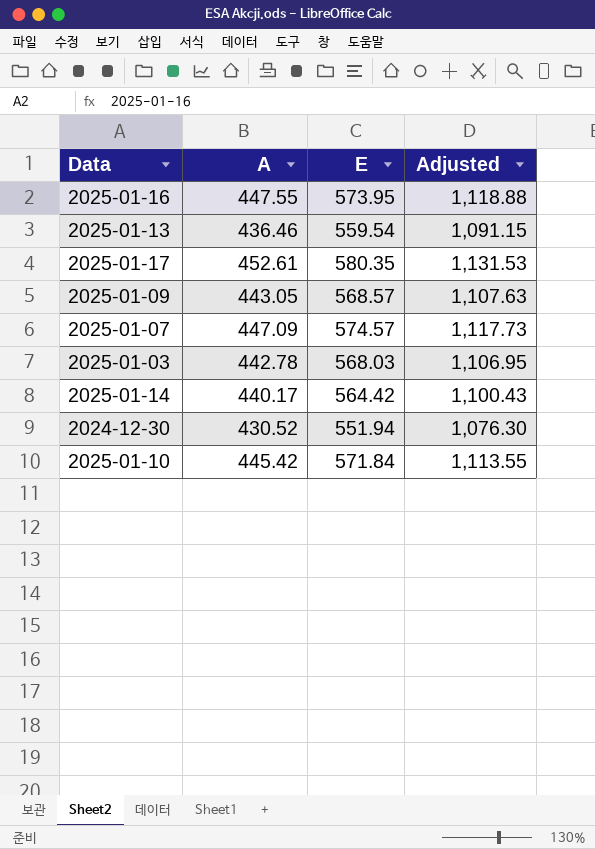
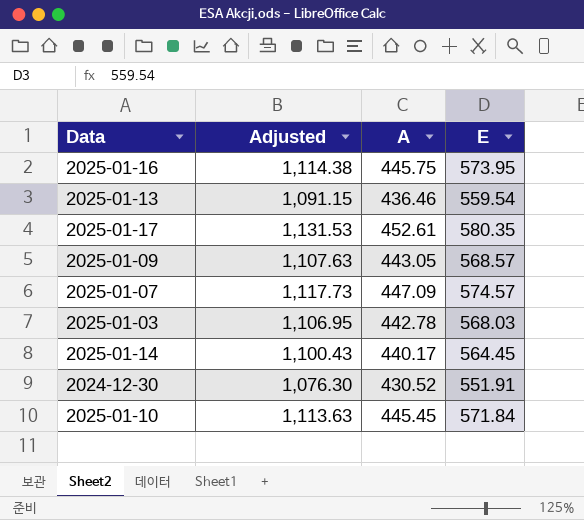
column Adjusted | position: 4 -> 2
2025-01-16 | Adjusted: 1,118.88 -> 1,114.38
2025-01-16 | A: 447.55 -> 445.75
2025-01-14 | E: 564.42 -> 564.45
2024-12-30 | E: 551.94 -> 551.91
2025-01-10 | Adjusted: 1,113.55 -> 1,113.63
2025-01-10 | A: 445.42 -> 445.45

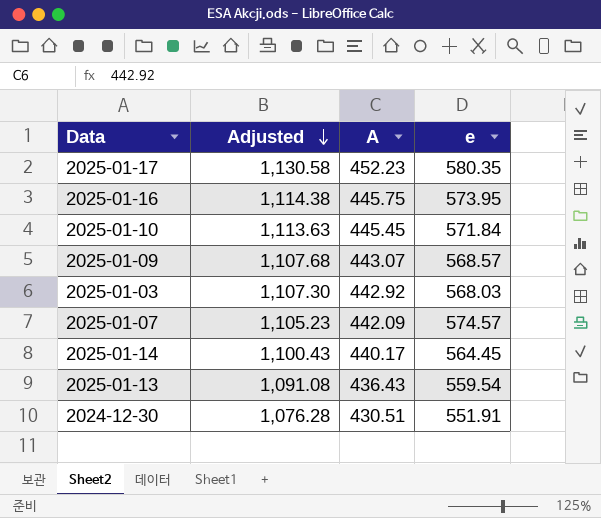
row order: none -> Adjusted descending
column name: E -> e
2025-01-17 | Adjusted: 1,131.53 -> 1,130.58
2025-01-17 | A: 452.61 -> 452.23
2025-01-09 | Adjusted: 1,107.63 -> 1,107.68
2025-01-09 | A: 443.05 -> 443.07
2025-01-03 | Adjusted: 1,106.95 -> 1,107.30
2025-01-03 | A: 442.78 -> 442.92
2025-01-07 | Adjusted: 1,117.73 -> 1,105.23
2025-01-07 | A: 447.09 -> 442.09
2025-01-13 | Adjusted: 1,091.15 -> 1,091.08
2025-01-13 | A: 436.46 -> 436.43
2024-12-30 | Adjusted: 1,076.30 -> 1,076.28
2024-12-30 | A: 430.52 -> 430.51

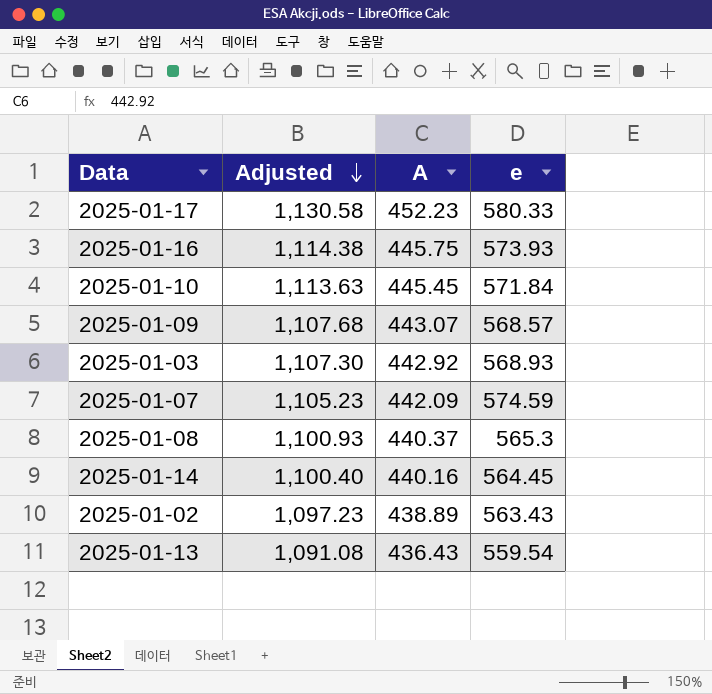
row 2024-12-30: 1,076.28 | 430.51 | 551.91 -> none
2025-01-17 | e: 580.35 -> 580.33
2025-01-16 | e: 573.95 -> 573.93
2025-01-03 | e: 568.03 -> 568.93
2025-01-07 | e: 574.57 -> 574.59
row 2025-01-08: none -> 1,100.93 | 440.37 | 565.3
2025-01-14 | Adjusted: 1,100.43 -> 1,100.40
2025-01-14 | A: 440.17 -> 440.16
row 2025-01-02: none -> 1,097.23 | 438.89 | 563.43

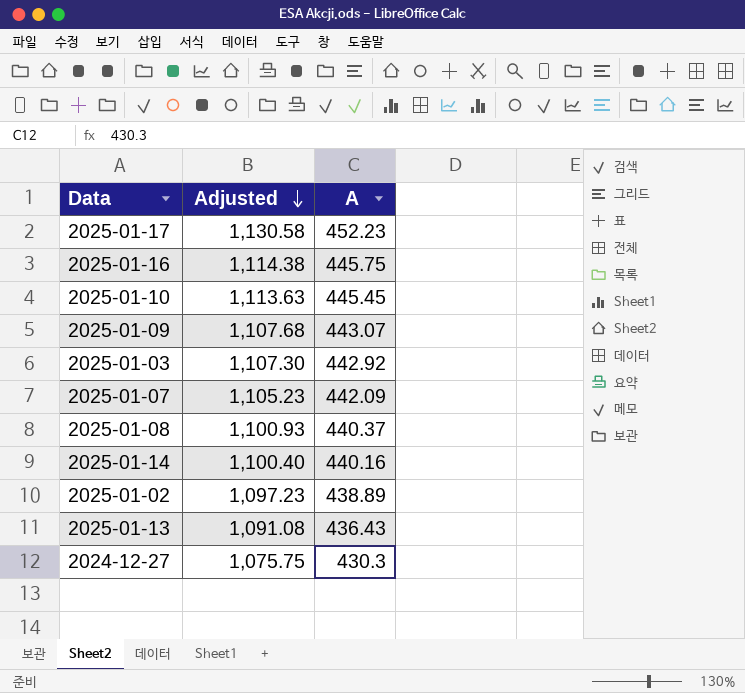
column e | position: 4 -> none
row 2024-12-27: none -> 1,075.75 | 430.3

